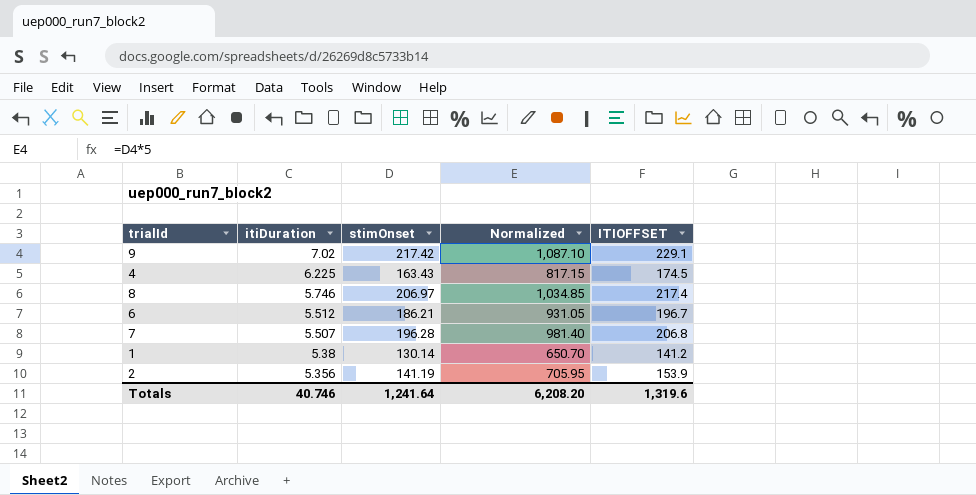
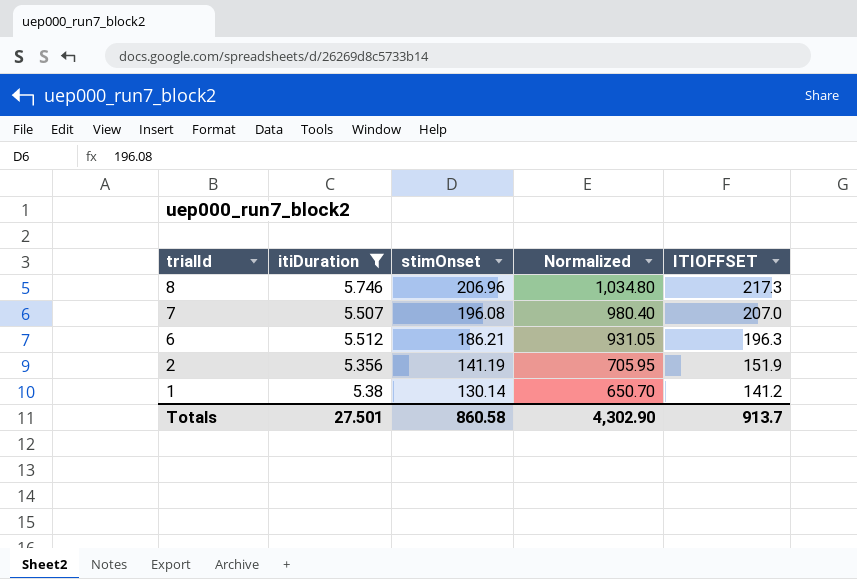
filter: none -> itiDuration <= 5.746
row order: itiDuration descending -> trialId descending
8 | stimOnset: 206.97 -> 206.96
8 | Normalized: 1,034.85 -> 1,034.80
8 | ITIOFFSET: 217.4 -> 217.3
7 | stimOnset: 196.28 -> 196.08
7 | Normalized: 981.40 -> 980.40
7 | ITIOFFSET: 206.8 -> 207.0
6 | ITIOFFSET: 196.7 -> 196.3
2 | ITIOFFSET: 153.9 -> 151.9
Totals | itiDuration: 40.746 -> 27.501
Totals | stimOnset: 1,241.64 -> 860.58
Totals | Normalized: 6,208.20 -> 4,302.90
Totals | ITIOFFSET: 1,319.6 -> 913.7

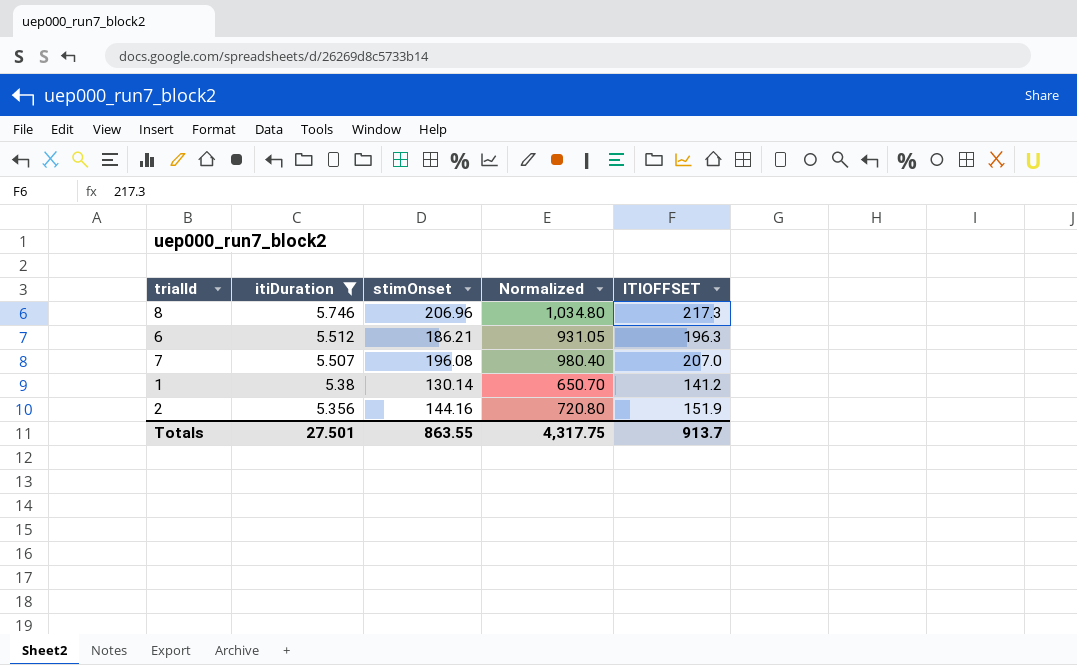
row order: trialId descending -> itiDuration descending
2 | stimOnset: 141.19 -> 144.16
2 | Normalized: 705.95 -> 720.80
Totals | stimOnset: 860.58 -> 863.55
Totals | Normalized: 4,302.90 -> 4,317.75

